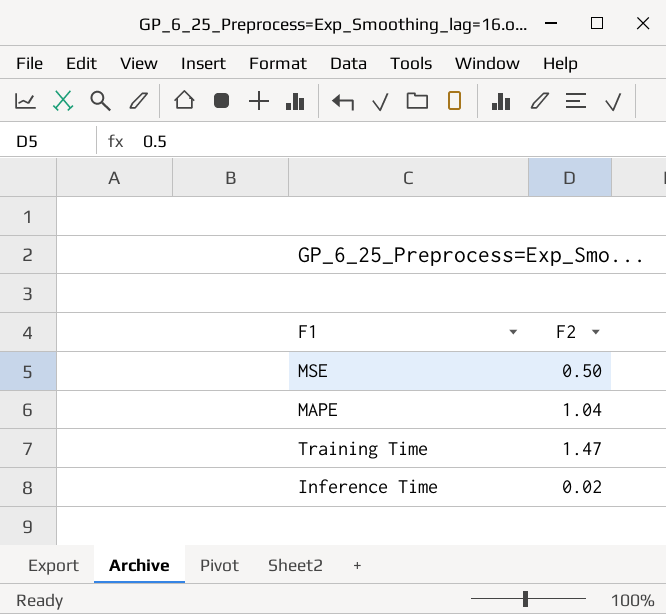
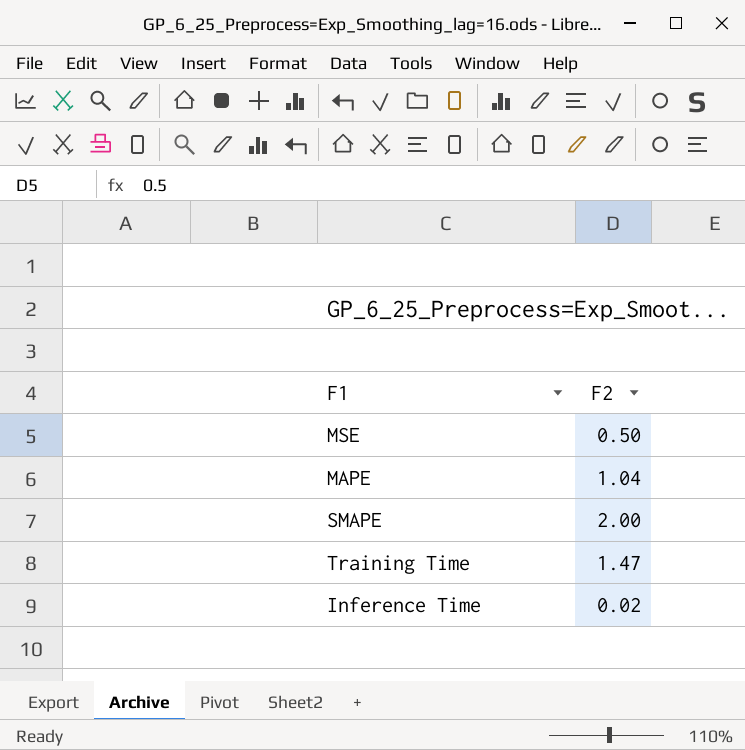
row SMAPE: none -> 2.00

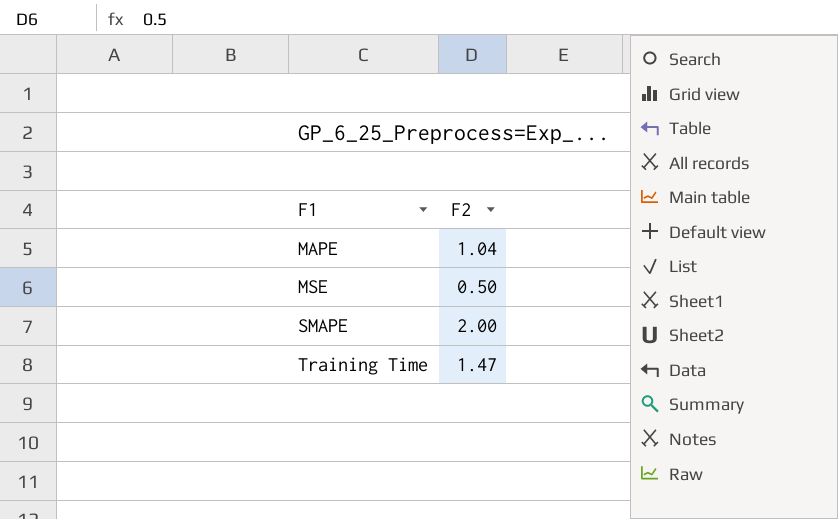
row order: none -> F1 ascending
row Inference Time: 0.02 -> none

